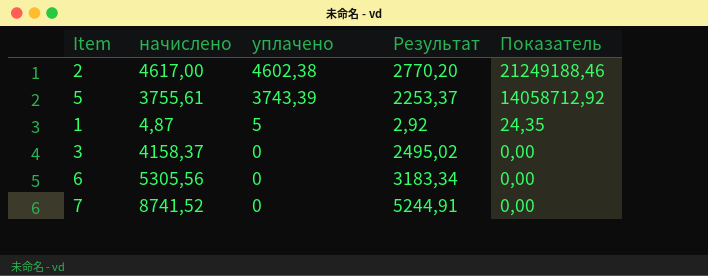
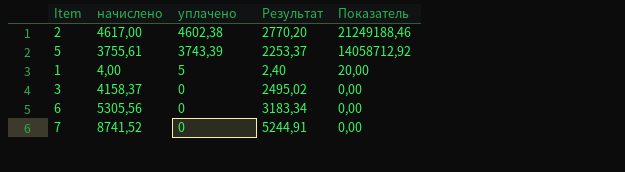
1 | начислено: 4,87 -> 4,00
1 | Результат: 2,92 -> 2,40
1 | Показатель: 24,35 -> 20,00

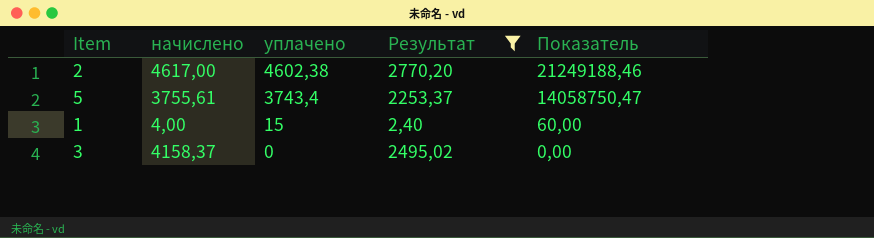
filter: none -> Результат <= 2770,20
5 | уплачено: 3743,39 -> 3743,4
5 | Показатель: 14058712,92 -> 14058750,47
1 | уплачено: 5 -> 15
1 | Показатель: 20,00 -> 60,00

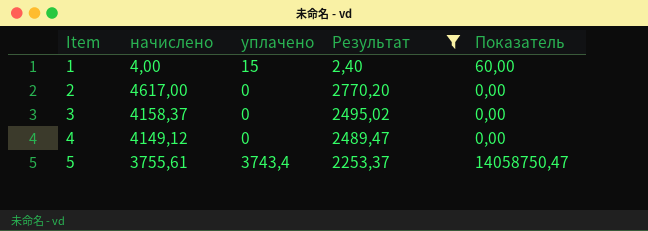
row order: уплачено descending -> Item ascending
2 | уплачено: 4602,38 -> 0
2 | Показатель: 21249188,46 -> 0,00
row 4: none -> 4149,12 | 0 | 2489,47 | 0,00

